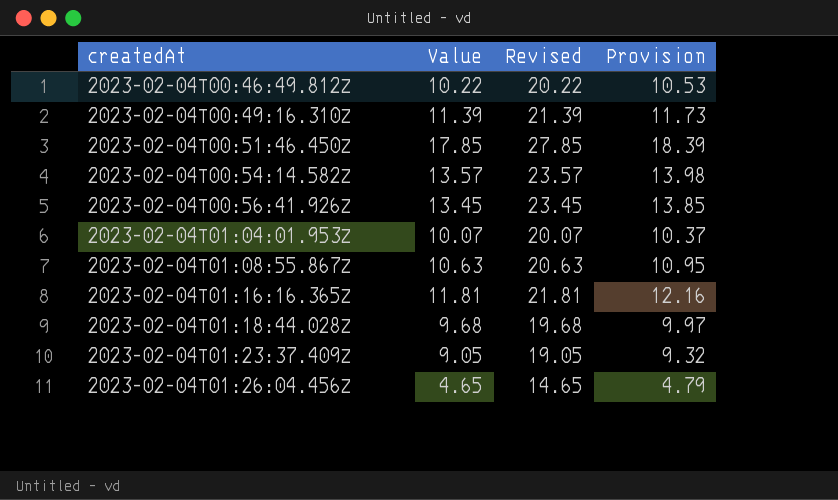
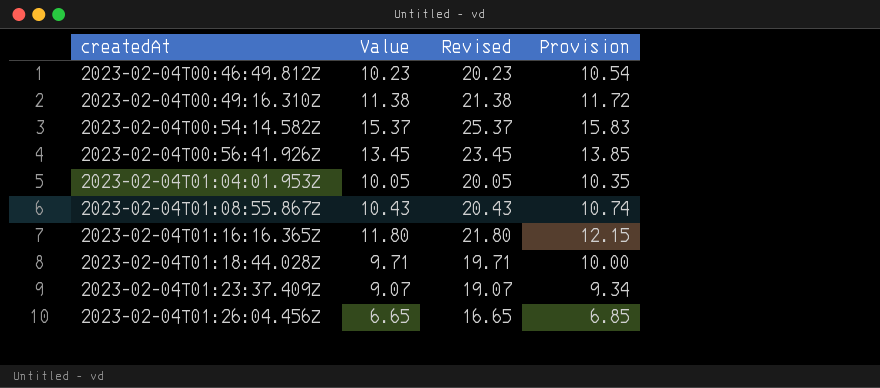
row 2023-02-04T00:51:46.450Z: 17.85 | 27.85 | 18.39 -> none
2023-02-04T00:46:49.812Z | Value: 10.22 -> 10.23
2023-02-04T00:46:49.812Z | Revised: 20.22 -> 20.23
2023-02-04T00:46:49.812Z | Provision: 10.53 -> 10.54
2023-02-04T00:49:16.310Z | Value: 11.39 -> 11.38
2023-02-04T00:49:16.310Z | Revised: 21.39 -> 21.38
2023-02-04T00:49:16.310Z | Provision: 11.73 -> 11.72
2023-02-04T00:54:14.582Z | Value: 13.57 -> 15.37
2023-02-04T00:54:14.582Z | Revised: 23.57 -> 25.37
2023-02-04T00:54:14.582Z | Provision: 13.98 -> 15.83
2023-02-04T01:04:01.953Z | Value: 10.07 -> 10.05
2023-02-04T01:04:01.953Z | Revised: 20.07 -> 20.05
2023-02-04T01:04:01.953Z | Provision: 10.37 -> 10.35
2023-02-04T01:08:55.867Z | Value: 10.63 -> 10.43
2023-02-04T01:08:55.867Z | Revised: 20.63 -> 20.43
2023-02-04T01:08:55.867Z | Provision: 10.95 -> 10.74
2023-02-04T01:16:16.365Z | Value: 11.81 -> 11.80
2023-02-04T01:16:16.365Z | Revised: 21.81 -> 21.80
2023-02-04T01:16:16.365Z | Provision: 12.16 -> 12.15
2023-02-04T01:18:44.028Z | Value: 9.68 -> 9.71
2023-02-04T01:18:44.028Z | Revised: 19.68 -> 19.71
2023-02-04T01:18:44.028Z | Provision: 9.97 -> 10.00
2023-02-04T01:23:37.409Z | Value: 9.05 -> 9.07
2023-02-04T01:23:37.409Z | Revised: 19.05 -> 19.07
2023-02-04T01:23:37.409Z | Provision: 9.32 -> 9.34
2023-02-04T01:26:04.456Z | Value: 4.65 -> 6.65
2023-02-04T01:26:04.456Z | Revised: 14.65 -> 16.65
2023-02-04T01:26:04.456Z | Provision: 4.79 -> 6.85

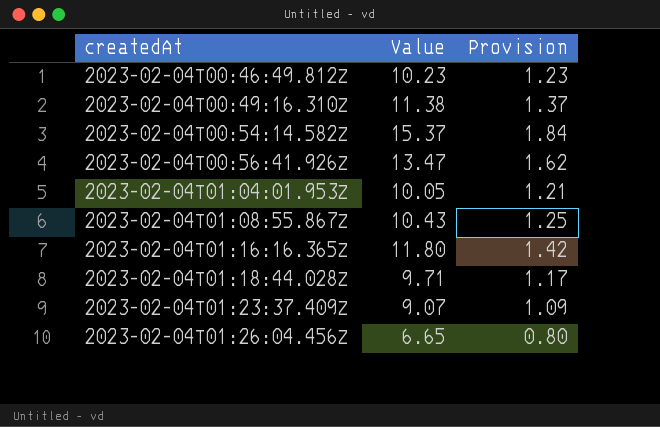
column Revised | formula: [Value] + 10 -> none
column Provision | formula: [Value] * 1.03 -> [Value] * 0.12
2023-02-04T00:56:41.926Z | Value: 13.45 -> 13.47

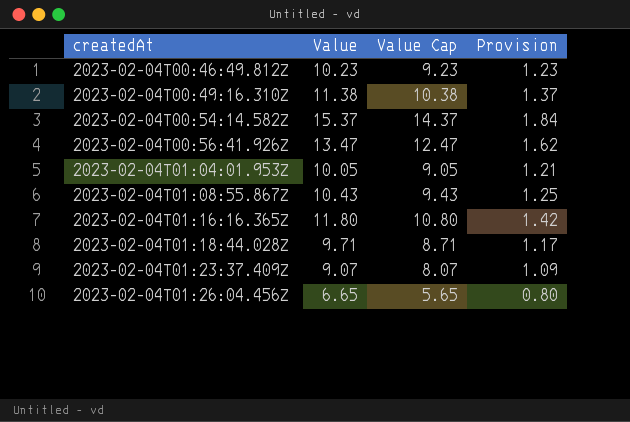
column Value Cap | formula: none -> [Value] - 1

